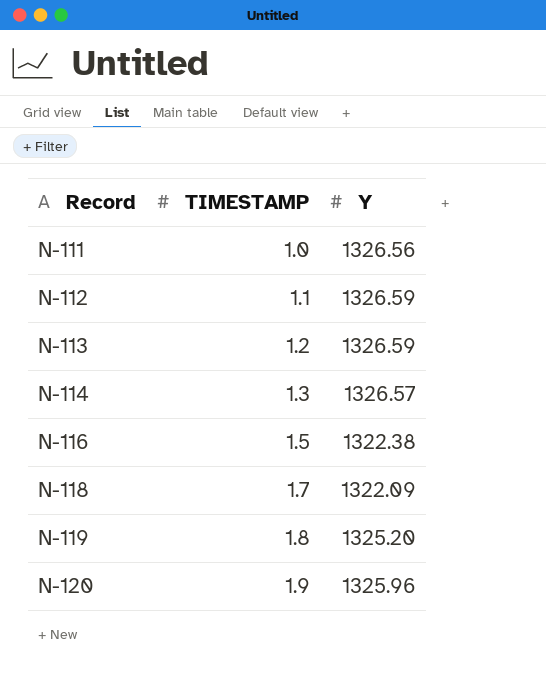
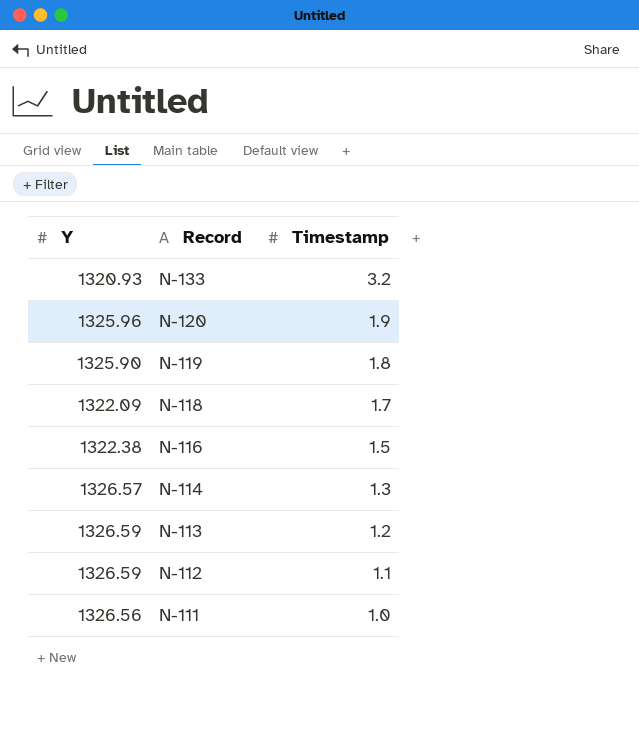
row order: Record ascending -> Record descending
column Y | position: 3 -> 1
column name: TIMESTAMP -> Timestamp
row N-133: none -> 1320.93 | 3.2
N-119 | Y: 1325.20 -> 1325.90

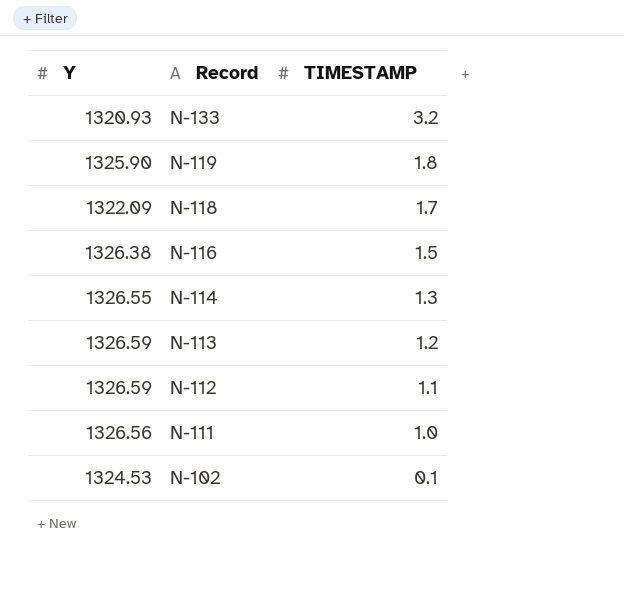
column name: Timestamp -> TIMESTAMP
row N-120: 1325.96 | 1.9 -> none
N-116 | Y: 1322.38 -> 1326.38
N-114 | Y: 1326.57 -> 1326.55
row N-102: none -> 1324.53 | 0.1

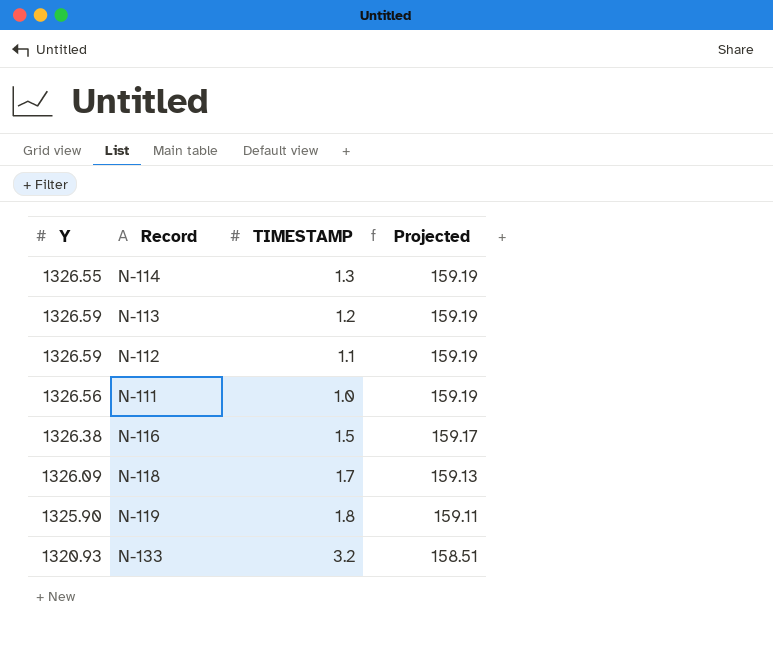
row order: Record descending -> Projected descending
column Projected | formula: none -> [Y] * 0.12
row N-102: 1324.53 | 0.1 -> none
N-118 | Y: 1322.09 -> 1326.09

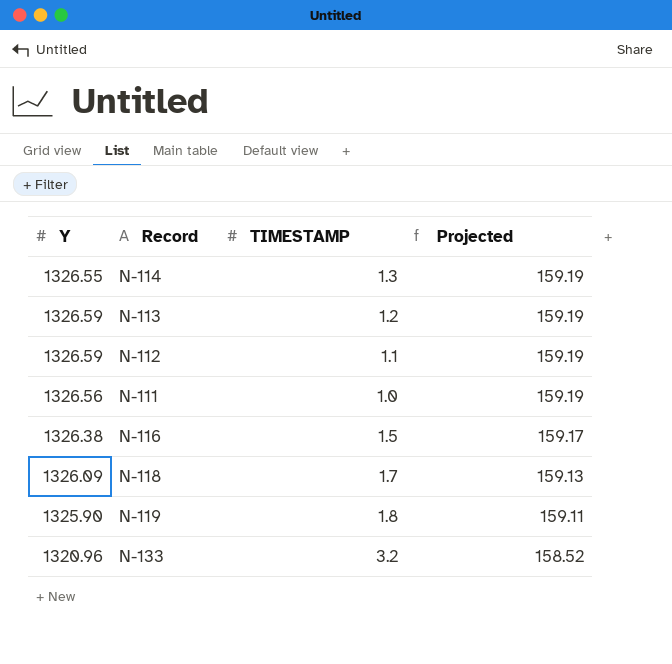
N-133 | Y: 1320.93 -> 1320.96
N-133 | Projected: 158.51 -> 158.52

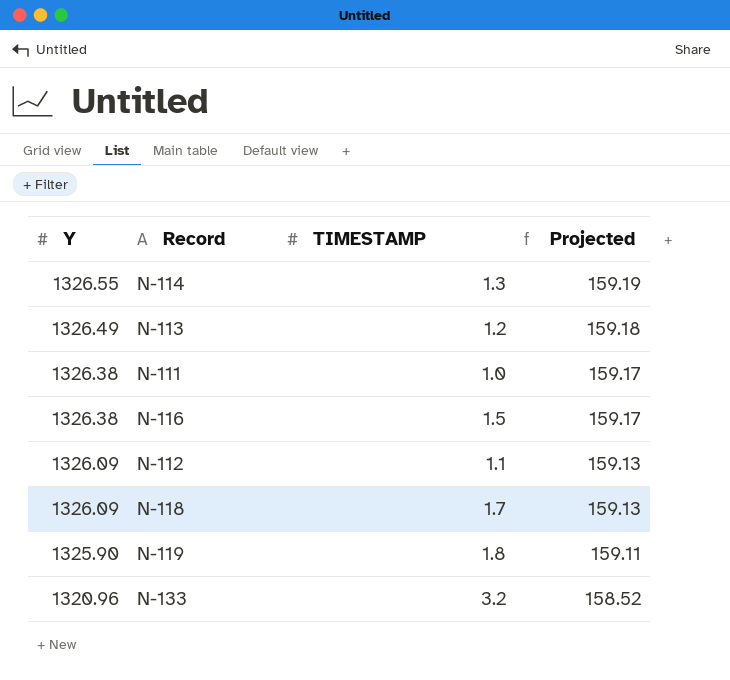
row order: Projected descending -> Y descending
N-113 | Y: 1326.59 -> 1326.49
N-113 | Projected: 159.19 -> 159.18
N-111 | Y: 1326.56 -> 1326.38
N-111 | Projected: 159.19 -> 159.17
N-112 | Y: 1326.59 -> 1326.09
N-112 | Projected: 159.19 -> 159.13

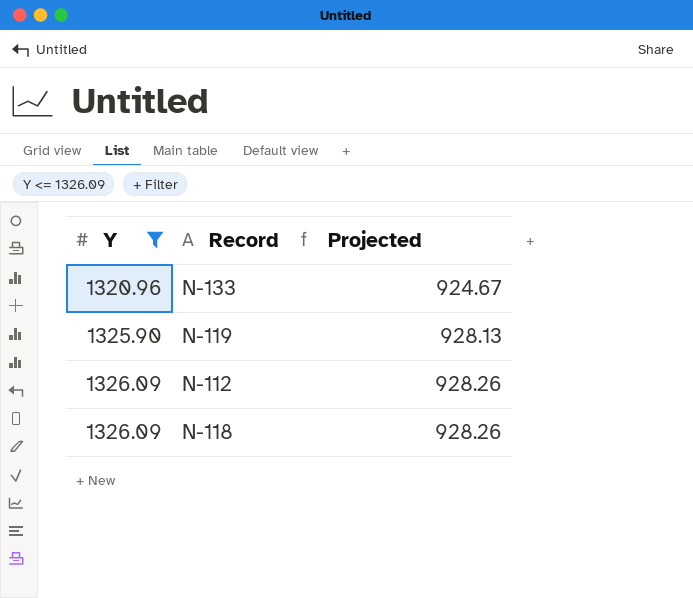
filter: none -> Y <= 1326.09
row order: Y descending -> Y ascending
column TIMESTAMP | position: 3 -> none
column Projected | formula: [Y] * 0.12 -> [Y] * 0.7

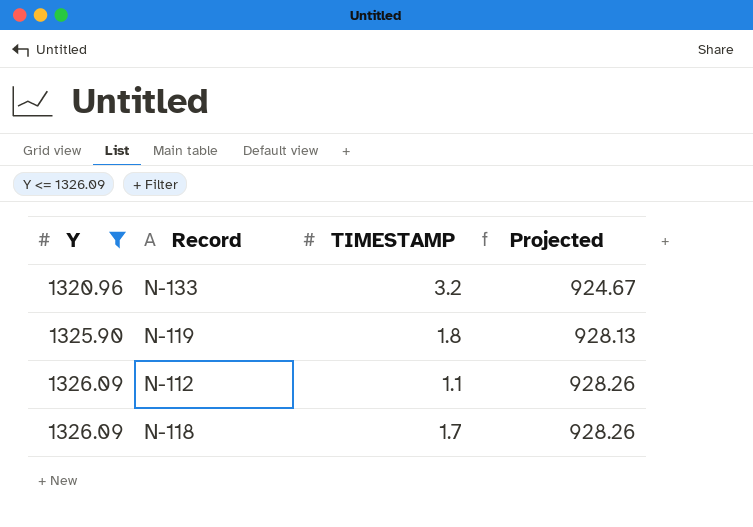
column TIMESTAMP | position: none -> 3

